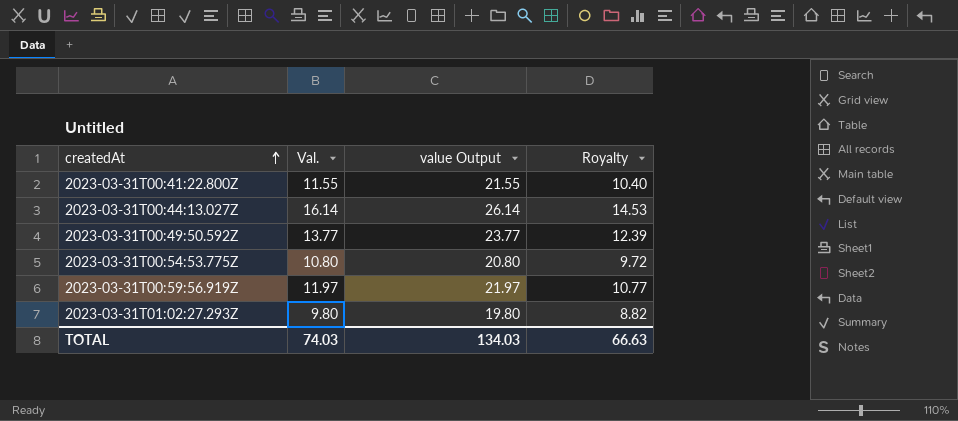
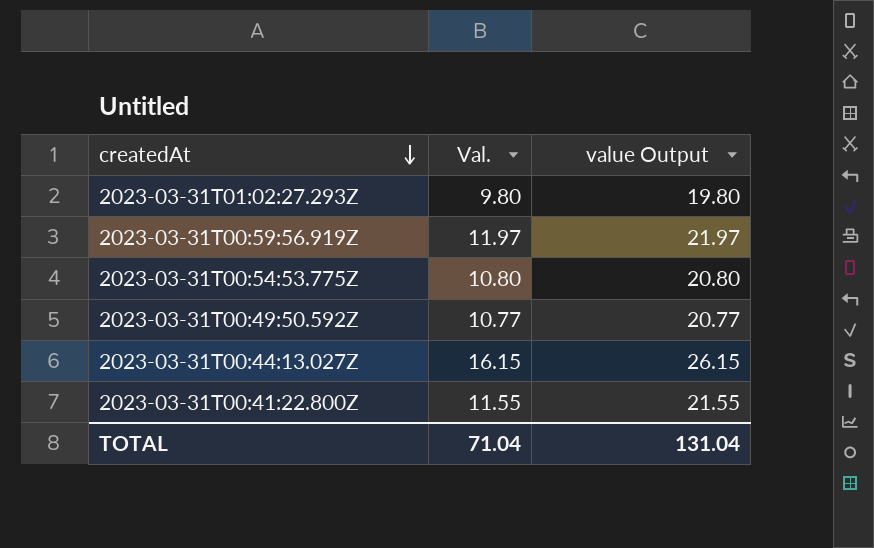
row order: createdAt ascending -> createdAt descending
column Royalty | formula: [Val.] * 0.9 -> none
2023-03-31T00:49:50.592Z | Val.: 13.77 -> 10.77
2023-03-31T00:49:50.592Z | value Output: 23.77 -> 20.77
2023-03-31T00:44:13.027Z | Val.: 16.14 -> 16.15
2023-03-31T00:44:13.027Z | value Output: 26.14 -> 26.15
TOTAL | Val.: 74.03 -> 71.04
TOTAL | value Output: 134.03 -> 131.04

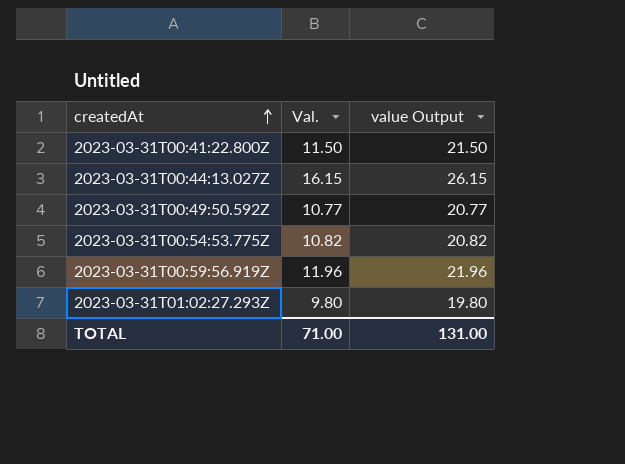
row order: createdAt descending -> createdAt ascending
2023-03-31T00:41:22.800Z | Val.: 11.55 -> 11.50
2023-03-31T00:41:22.800Z | value Output: 21.55 -> 21.50
2023-03-31T00:54:53.775Z | Val.: 10.80 -> 10.82
2023-03-31T00:54:53.775Z | value Output: 20.80 -> 20.82
2023-03-31T00:59:56.919Z | Val.: 11.97 -> 11.96
2023-03-31T00:59:56.919Z | value Output: 21.97 -> 21.96
TOTAL | Val.: 71.04 -> 71.00
TOTAL | value Output: 131.04 -> 131.00

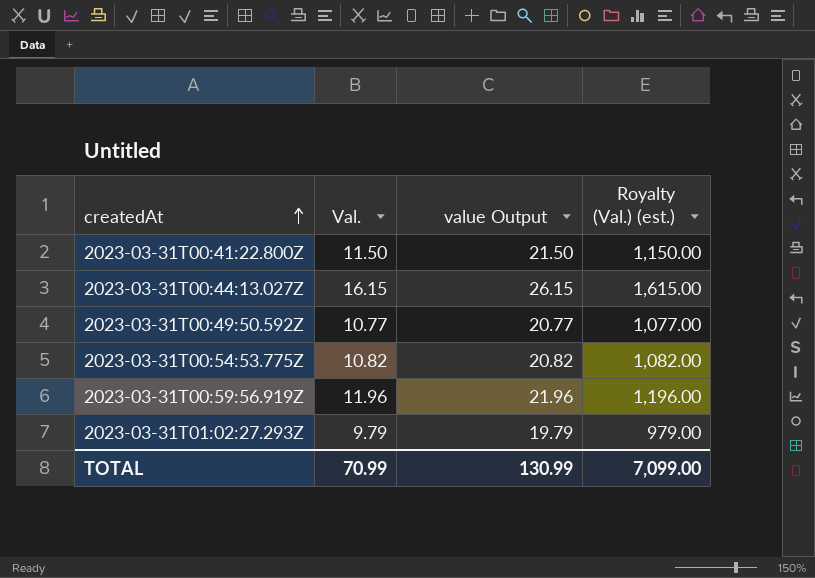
column Royalty (Val.) (est.) | formula: none -> [Val.] * 100
2023-03-31T01:02:27.293Z | Val.: 9.80 -> 9.79
2023-03-31T01:02:27.293Z | value Output: 19.80 -> 19.79
TOTAL | Val.: 71.00 -> 70.99
TOTAL | value Output: 131.00 -> 130.99

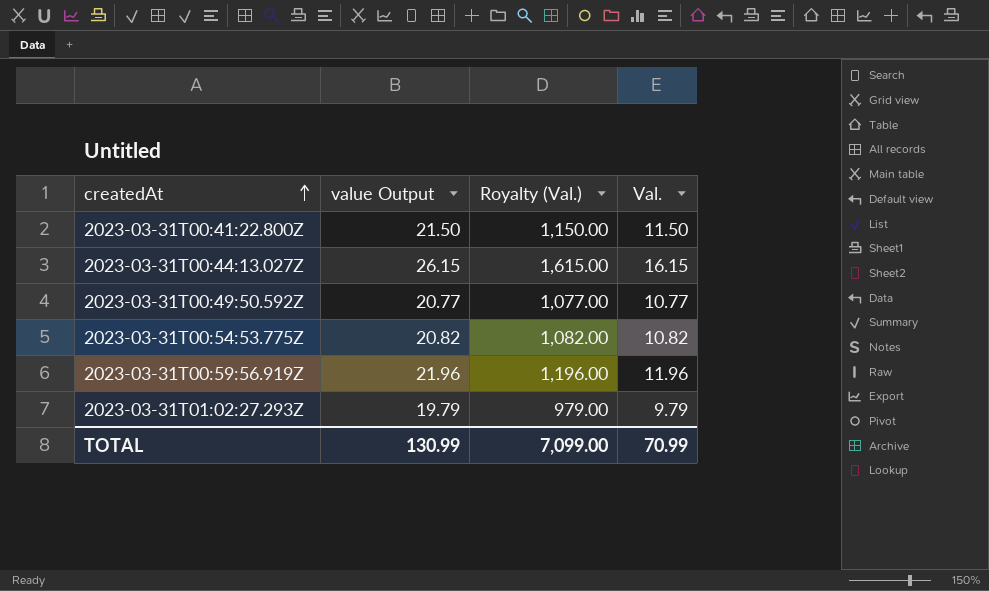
column name: Royalty (Val.) (est.) -> Royalty (Val.)
column Val. | position: 2 -> 4

